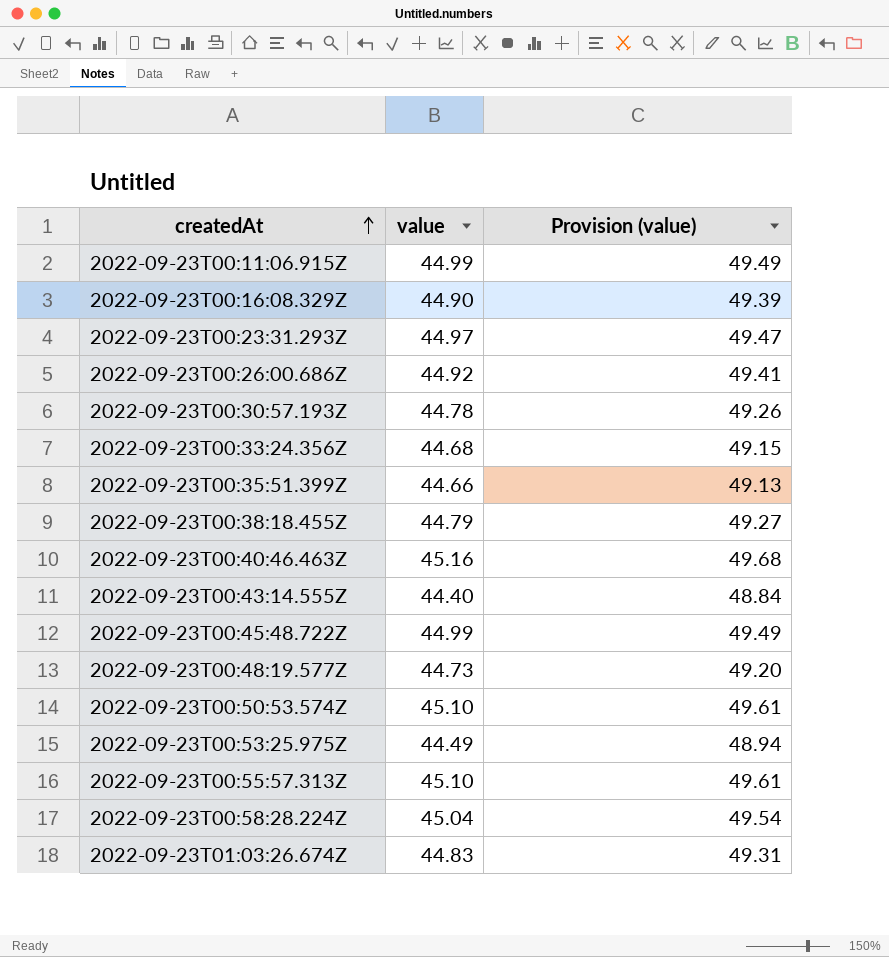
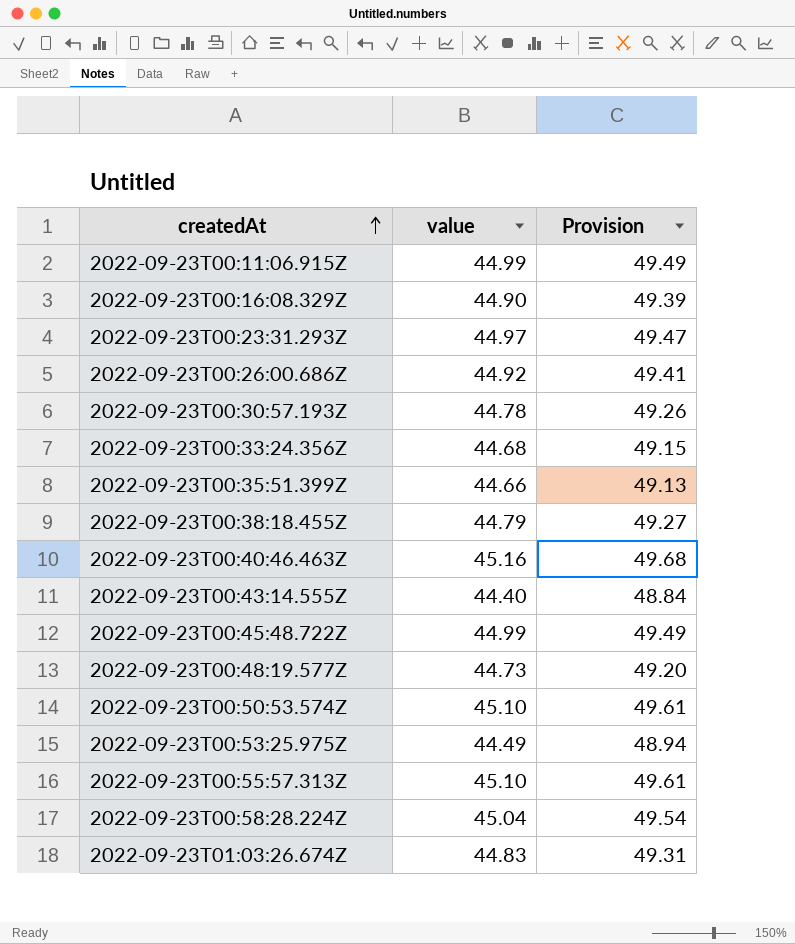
column name: Provision (value) -> Provision

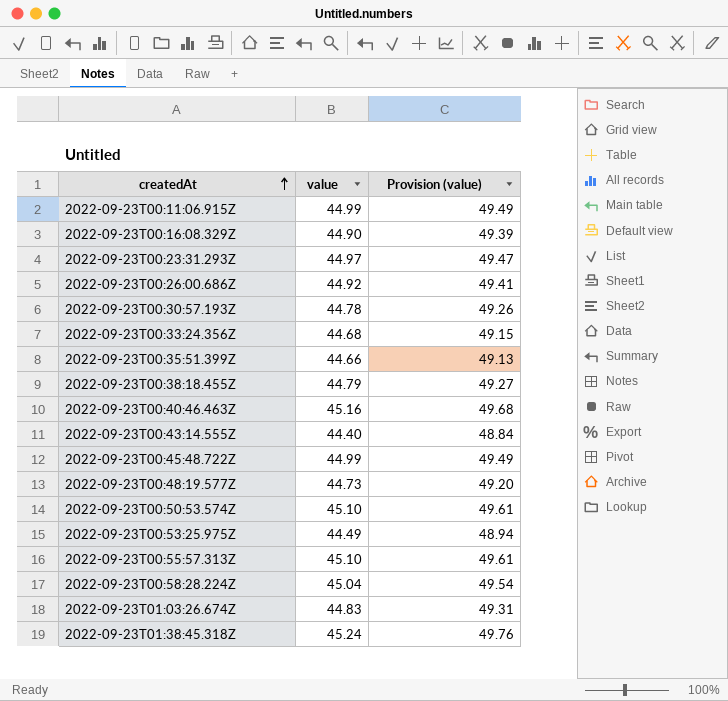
column name: Provision -> Provision (value)
row 2022-09-23T01:38:45.318Z: none -> 45.24 | 49.76

